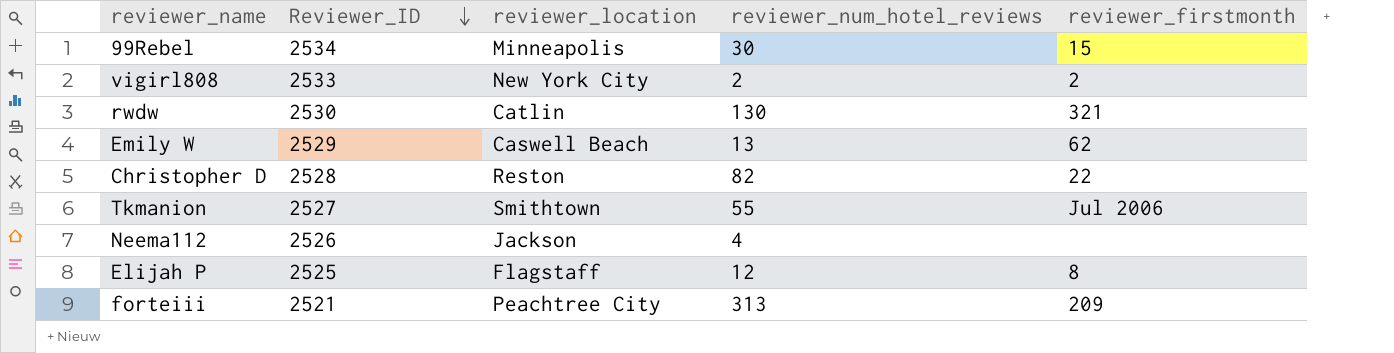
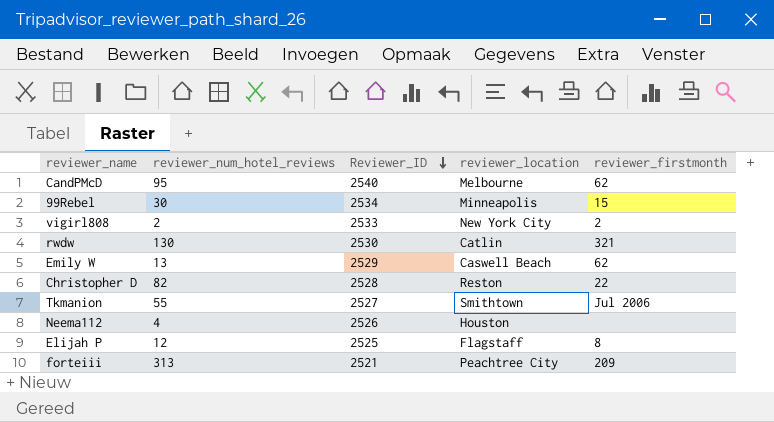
column reviewer_num_hotel_reviews | position: 4 -> 2
row CandPMcD: none -> 95 | 2540 | Melbourne | 62
Neema112 | reviewer_location: Jackson -> Houston

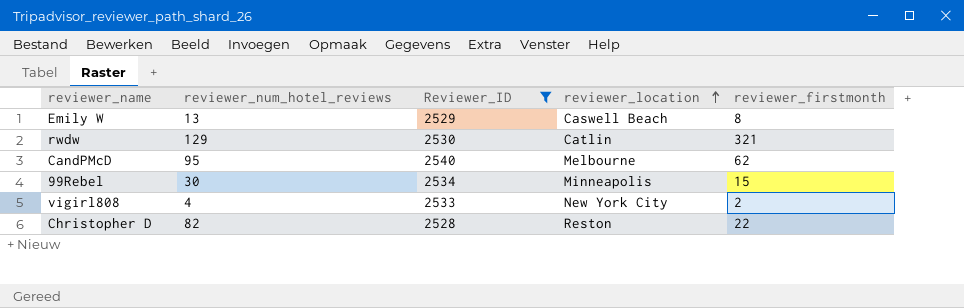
filter: none -> Reviewer_ID >= 2528
row order: Reviewer_ID descending -> reviewer_location ascending
Emily W | reviewer_firstmonth: 62 -> 8
rwdw | reviewer_num_hotel_reviews: 130 -> 129
vigirl808 | reviewer_num_hotel_reviews: 2 -> 4

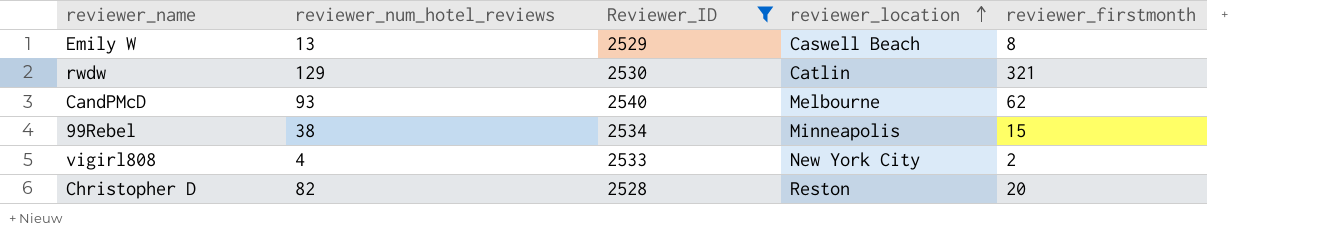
CandPMcD | reviewer_num_hotel_reviews: 95 -> 93
99Rebel | reviewer_num_hotel_reviews: 30 -> 38
Christopher D | reviewer_firstmonth: 22 -> 20

